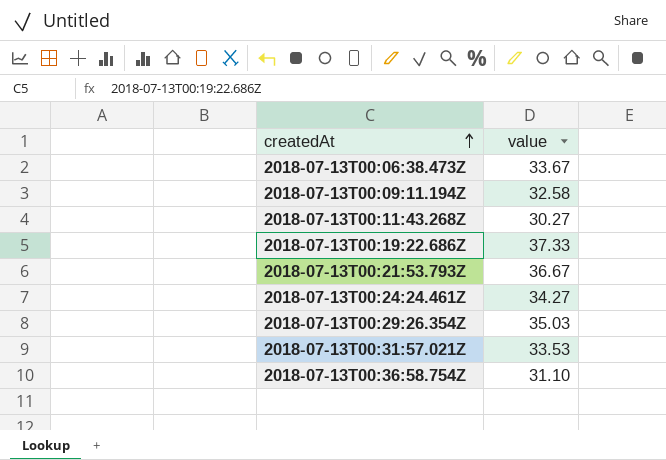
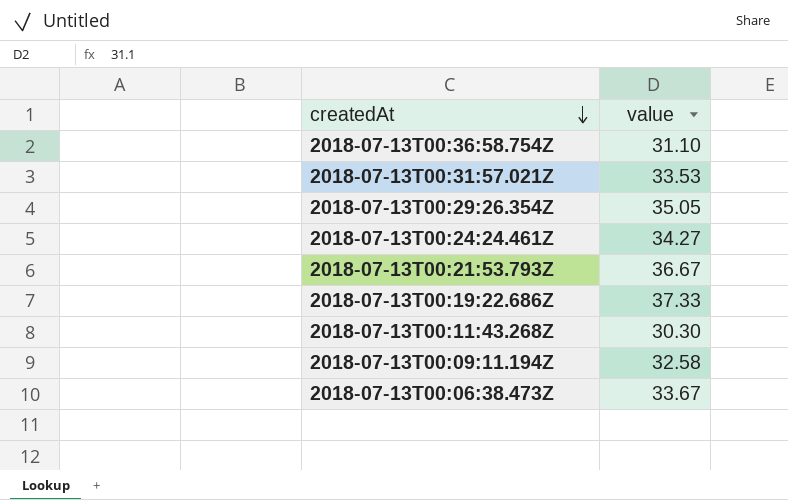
row order: createdAt ascending -> createdAt descending
2018-07-13T00:29:26.354Z | value: 35.03 -> 35.05
2018-07-13T00:11:43.268Z | value: 30.27 -> 30.30

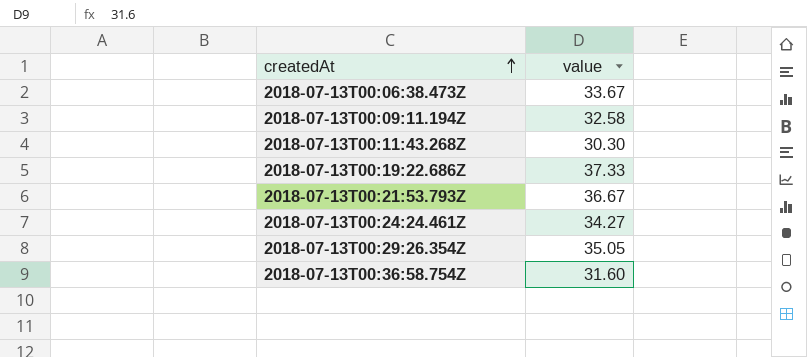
row order: createdAt descending -> createdAt ascending
row 2018-07-13T00:31:57.021Z: 33.53 -> none
2018-07-13T00:36:58.754Z | value: 31.10 -> 31.60

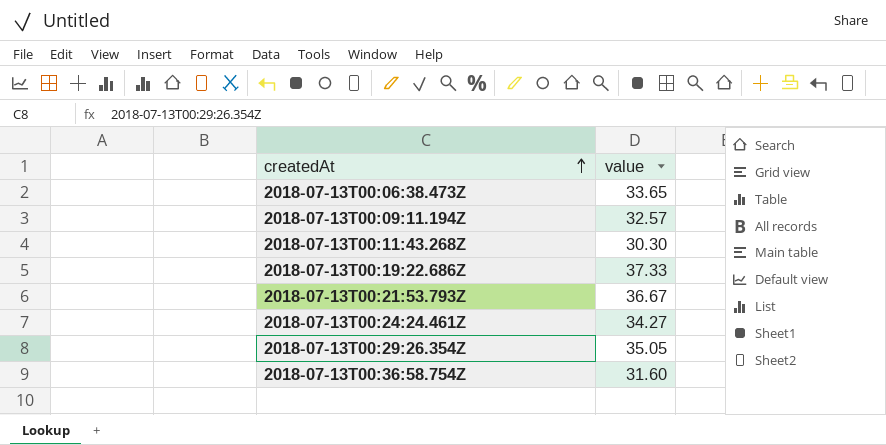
2018-07-13T00:06:38.473Z | value: 33.67 -> 33.65
2018-07-13T00:09:11.194Z | value: 32.58 -> 32.57

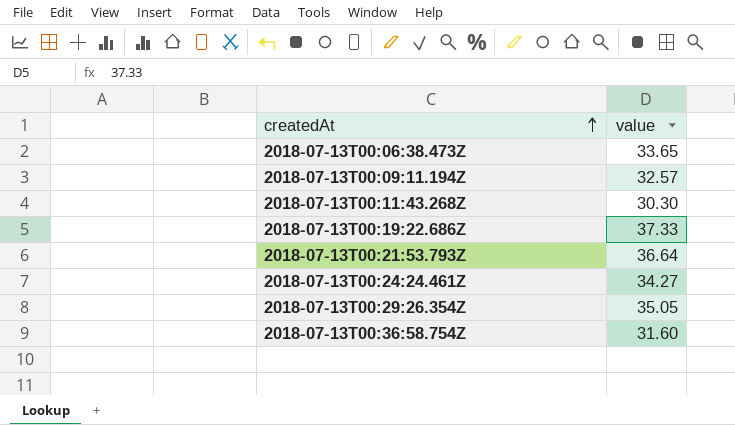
2018-07-13T00:21:53.793Z | value: 36.67 -> 36.64

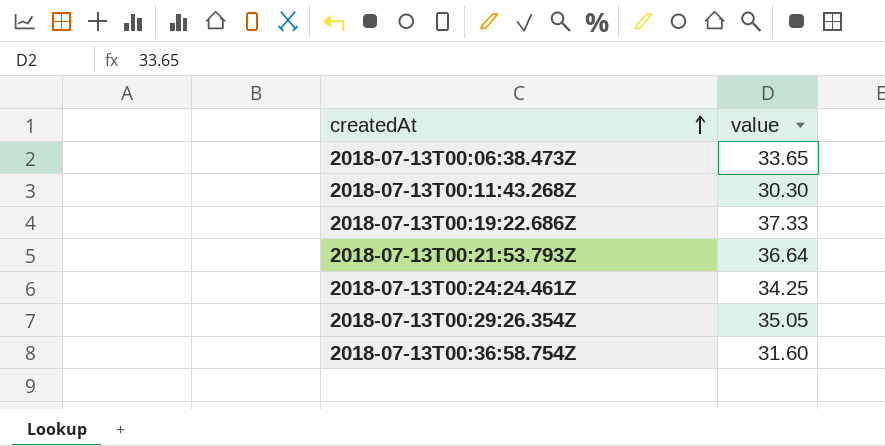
row 2018-07-13T00:09:11.194Z: 32.57 -> none
2018-07-13T00:24:24.461Z | value: 34.27 -> 34.25

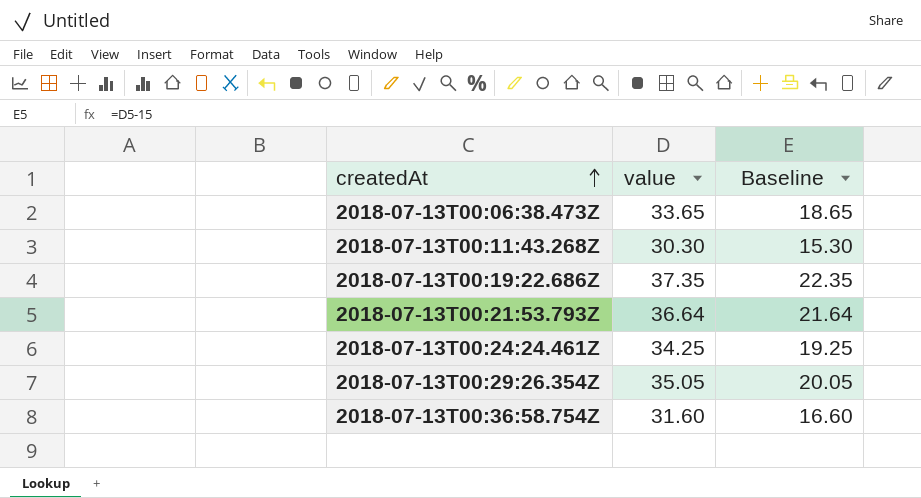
column Baseline | formula: none -> [value] - 15
2018-07-13T00:19:22.686Z | value: 37.33 -> 37.35

